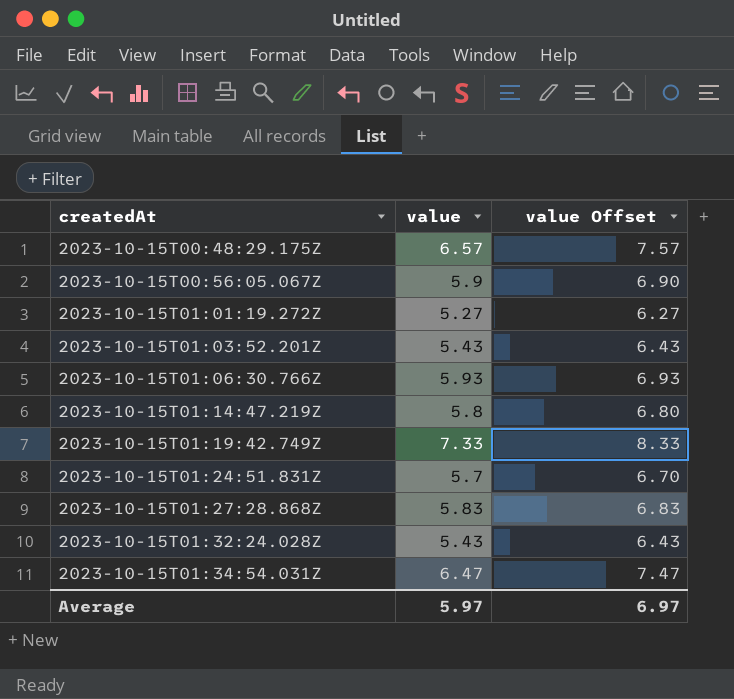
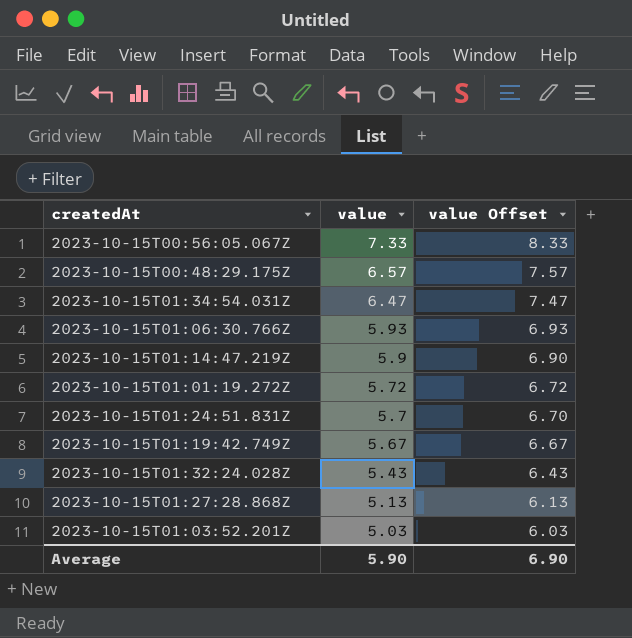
row order: createdAt ascending -> value descending
2023-10-15T00:56:05.067Z | value: 5.9 -> 7.33
2023-10-15T00:56:05.067Z | value Offset: 6.90 -> 8.33
2023-10-15T01:14:47.219Z | value: 5.8 -> 5.9
2023-10-15T01:14:47.219Z | value Offset: 6.80 -> 6.90
2023-10-15T01:01:19.272Z | value: 5.27 -> 5.72
2023-10-15T01:01:19.272Z | value Offset: 6.27 -> 6.72
2023-10-15T01:19:42.749Z | value: 7.33 -> 5.67
2023-10-15T01:19:42.749Z | value Offset: 8.33 -> 6.67
2023-10-15T01:27:28.868Z | value: 5.83 -> 5.13
2023-10-15T01:27:28.868Z | value Offset: 6.83 -> 6.13
2023-10-15T01:03:52.201Z | value: 5.43 -> 5.03
2023-10-15T01:03:52.201Z | value Offset: 6.43 -> 6.03
Average | value: 5.97 -> 5.90
Average | value Offset: 6.97 -> 6.90

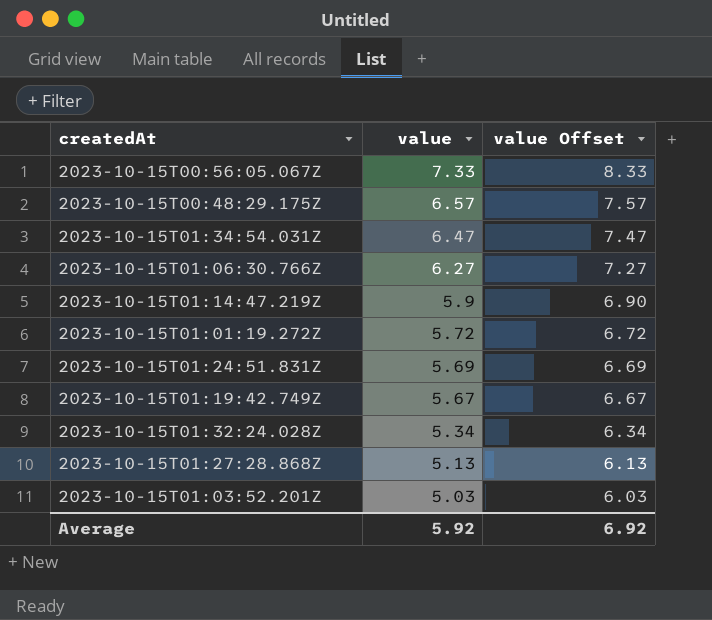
2023-10-15T01:06:30.766Z | value: 5.93 -> 6.27
2023-10-15T01:06:30.766Z | value Offset: 6.93 -> 7.27
2023-10-15T01:24:51.831Z | value: 5.7 -> 5.69
2023-10-15T01:24:51.831Z | value Offset: 6.70 -> 6.69
2023-10-15T01:32:24.028Z | value: 5.43 -> 5.34
2023-10-15T01:32:24.028Z | value Offset: 6.43 -> 6.34
Average | value: 5.90 -> 5.92
Average | value Offset: 6.90 -> 6.92

